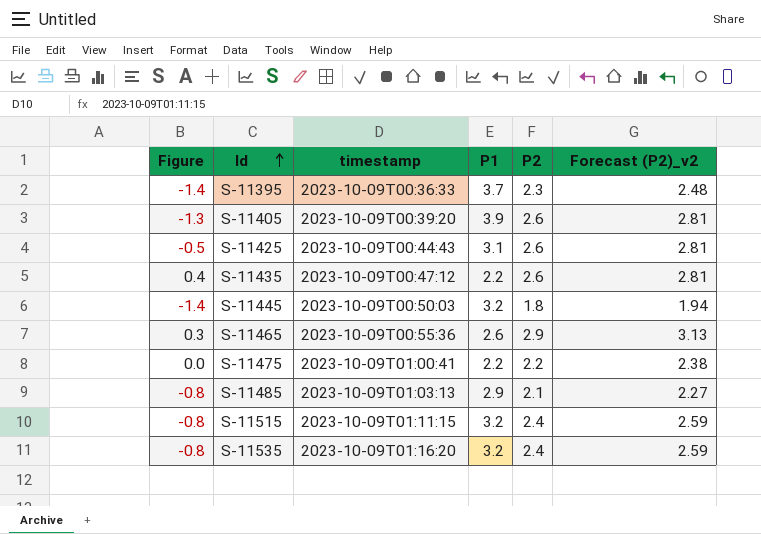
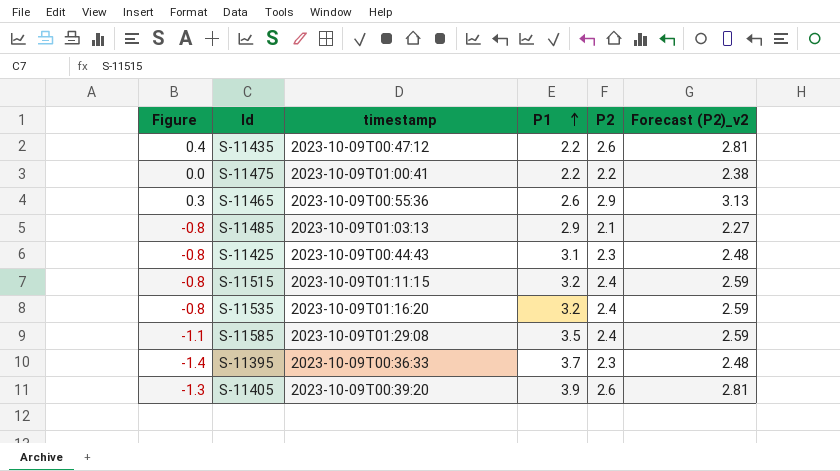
row order: Id ascending -> P1 ascending
row S-11445: -1.4 | 2023-10-09T00:50:03 | 3.2 | 1.8 | 1.94 -> none
S-11425 | Figure: -0.5 -> -0.8
S-11425 | P2: 2.6 -> 2.3
S-11425 | Forecast (P2)_v2: 2.81 -> 2.48
row S-11585: none -> -1.1 | 2023-10-09T01:29:08 | 3.5 | 2.4 | 2.59

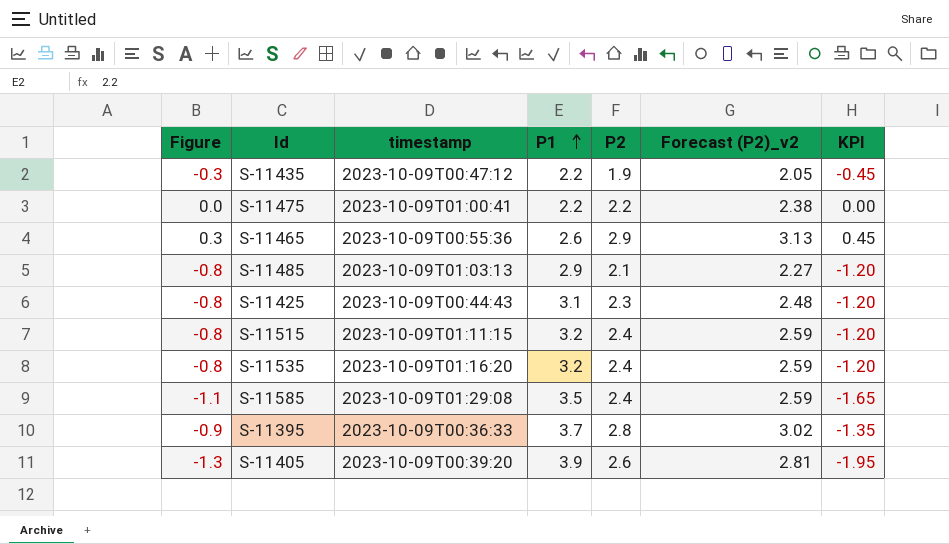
column KPI | formula: none -> [Figure] * 1.5
S-11435 | Figure: 0.4 -> -0.3
S-11435 | P2: 2.6 -> 1.9
S-11435 | Forecast (P2)_v2: 2.81 -> 2.05
S-11395 | Figure: -1.4 -> -0.9
S-11395 | P2: 2.3 -> 2.8
S-11395 | Forecast (P2)_v2: 2.48 -> 3.02

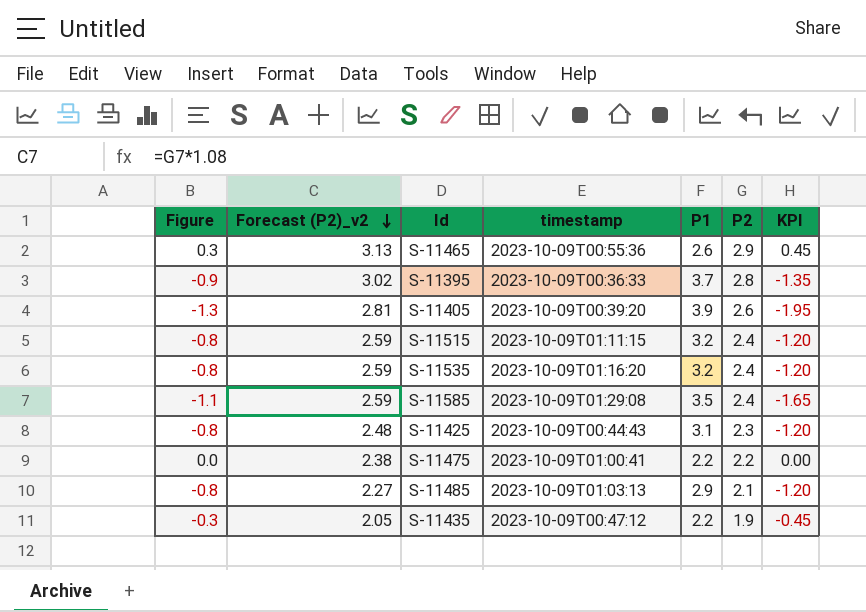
row order: P1 ascending -> Forecast (P2)_v2 descending
column Forecast (P2)_v2 | position: 6 -> 2

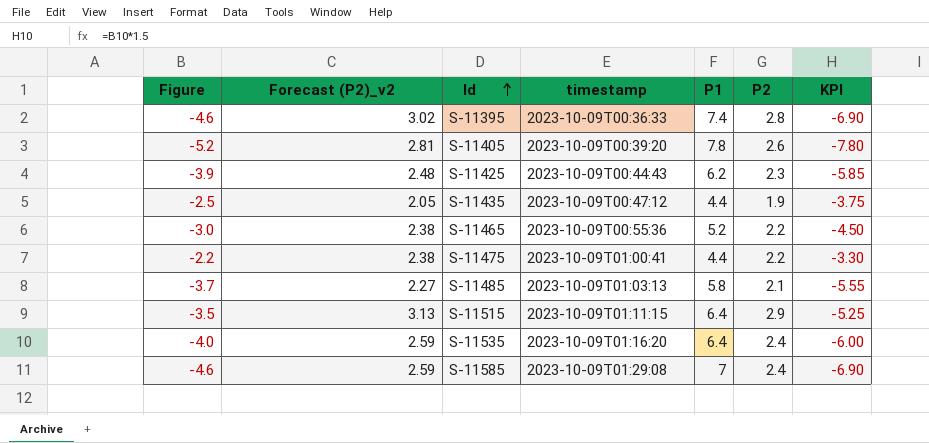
row order: Forecast (P2)_v2 descending -> Id ascending
S-11395 | Figure: -0.9 -> -4.6
S-11395 | P1: 3.7 -> 7.4
S-11395 | KPI: -1.35 -> -6.90
S-11405 | Figure: -1.3 -> -5.2
S-11405 | P1: 3.9 -> 7.8
S-11405 | KPI: -1.95 -> -7.80
S-11425 | Figure: -0.8 -> -3.9
S-11425 | P1: 3.1 -> 6.2
S-11425 | KPI: -1.20 -> -5.85
S-11435 | Figure: -0.3 -> -2.5
S-11435 | P1: 2.2 -> 4.4
S-11435 | KPI: -0.45 -> -3.75
S-11465 | Figure: 0.3 -> -3.0
S-11465 | Forecast (P2)_v2: 3.13 -> 2.38
S-11465 | P1: 2.6 -> 5.2
S-11465 | P2: 2.9 -> 2.2
S-11465 | KPI: 0.45 -> -4.50
S-11475 | Figure: 0.0 -> -2.2
S-11475 | P1: 2.2 -> 4.4
S-11475 | KPI: 0.00 -> -3.30
S-11485 | Figure: -0.8 -> -3.7
S-11485 | P1: 2.9 -> 5.8
S-11485 | KPI: -1.20 -> -5.55
S-11515 | Figure: -0.8 -> -3.5
S-11515 | Forecast (P2)_v2: 2.59 -> 3.13
S-11515 | P1: 3.2 -> 6.4
S-11515 | P2: 2.4 -> 2.9
S-11515 | KPI: -1.20 -> -5.25
S-11535 | Figure: -0.8 -> -4.0
S-11535 | P1: 3.2 -> 6.4
S-11535 | KPI: -1.20 -> -6.00
S-11585 | Figure: -1.1 -> -4.6
S-11585 | P1: 3.5 -> 7
S-11585 | KPI: -1.65 -> -6.90

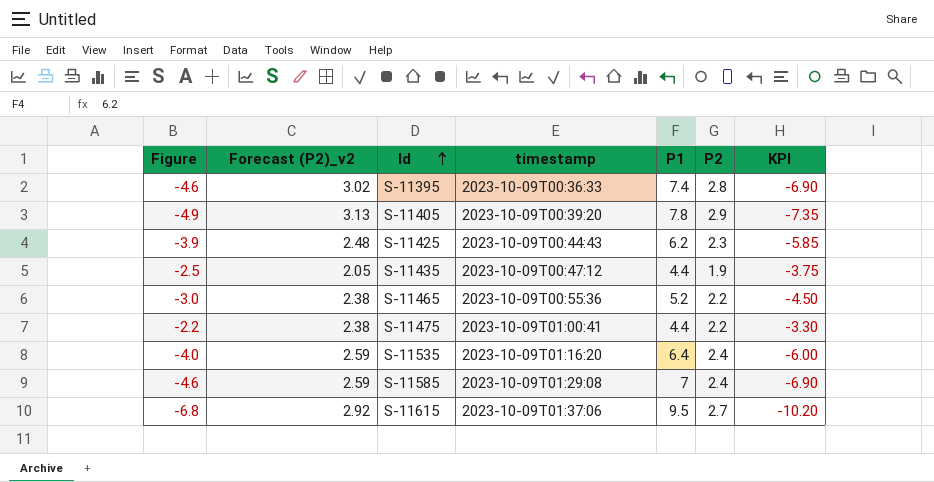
row S-11485: -3.7 | 2.27 | 2023-10-09T01:03:13 | 5.8 | 2.1 | -5.55 -> none
row S-11515: -3.5 | 3.13 | 2023-10-09T01:11:15 | 6.4 | 2.9 | -5.25 -> none
S-11405 | Figure: -5.2 -> -4.9
S-11405 | Forecast (P2)_v2: 2.81 -> 3.13
S-11405 | P2: 2.6 -> 2.9
S-11405 | KPI: -7.80 -> -7.35
row S-11615: none -> -6.8 | 2.92 | 2023-10-09T01:37:06 | 9.5 | 2.7 | -10.20

